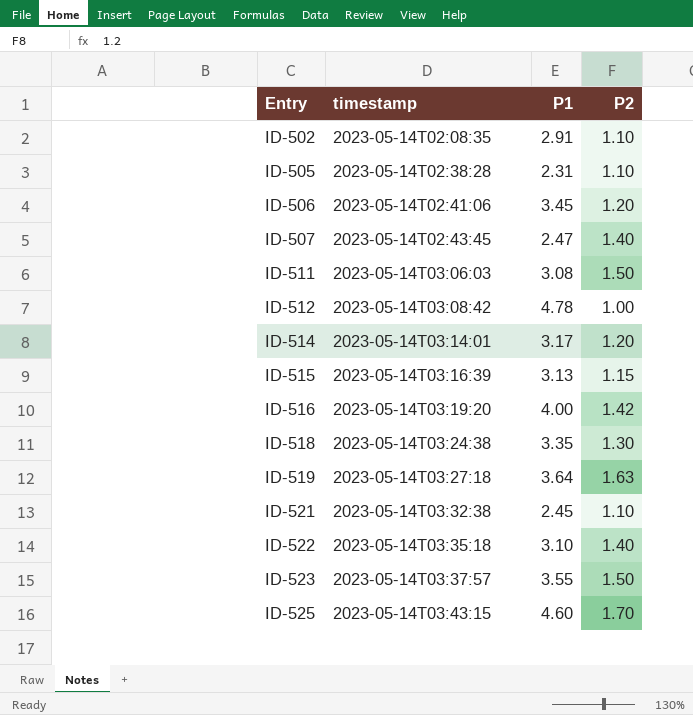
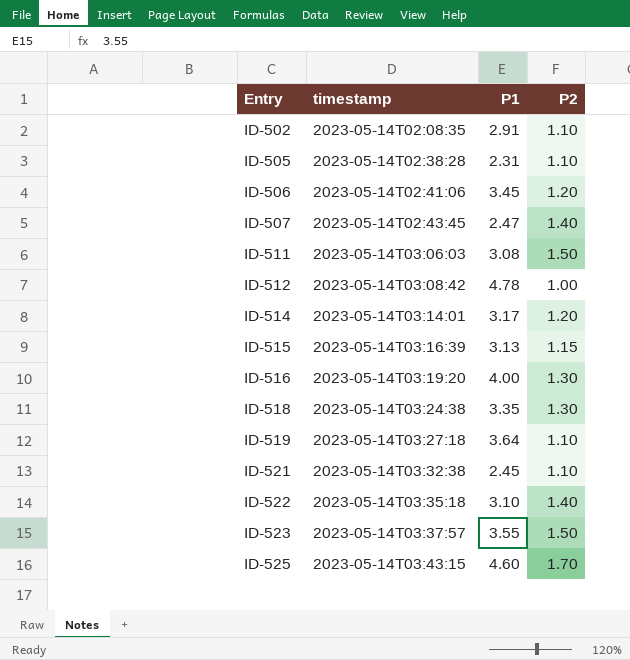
ID-516 | P2: 1.42 -> 1.30
ID-519 | P2: 1.63 -> 1.10

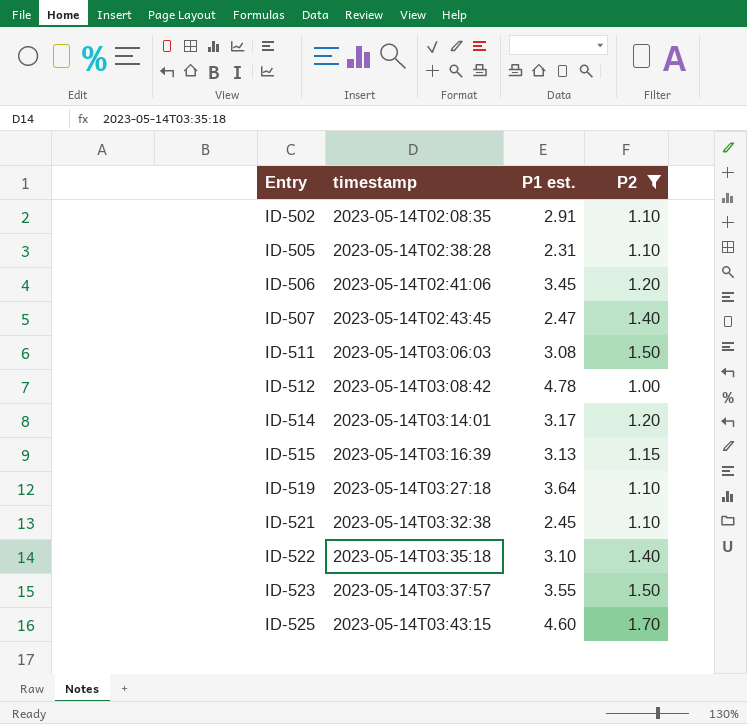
filter: none -> P2 != 1.30
column name: P1 -> P1 est.

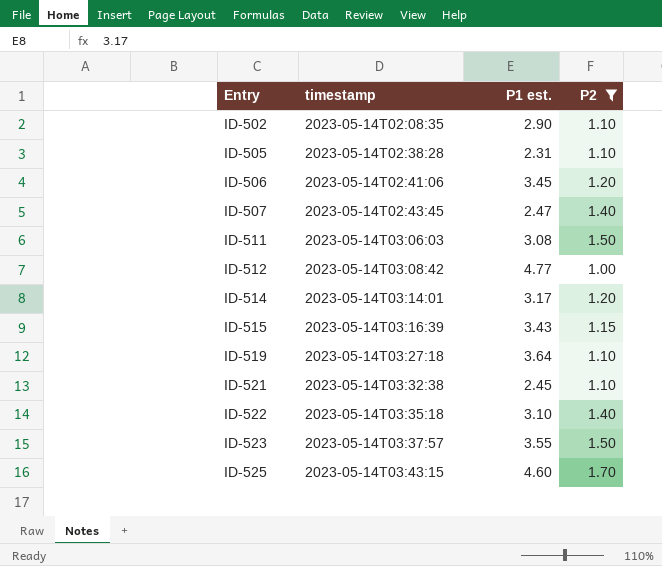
ID-502 | P1 est.: 2.91 -> 2.90
ID-512 | P1 est.: 4.78 -> 4.77
ID-515 | P1 est.: 3.13 -> 3.43

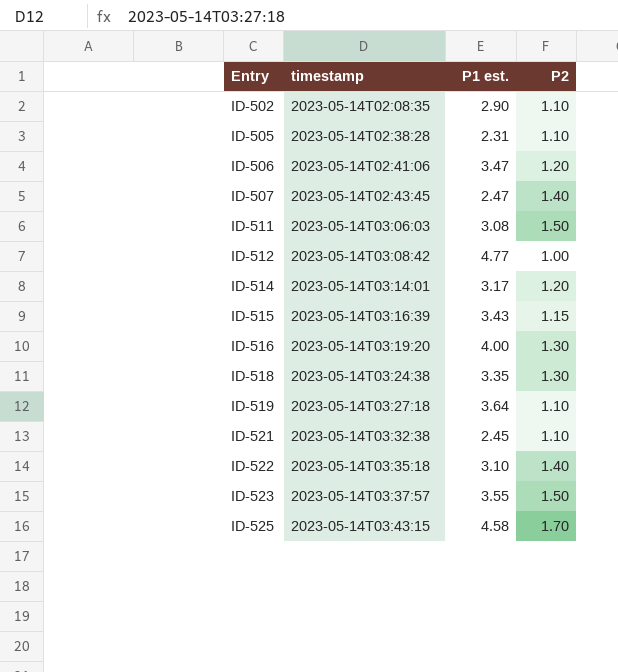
filter: P2 != 1.30 -> none
ID-506 | P1 est.: 3.45 -> 3.47
ID-525 | P1 est.: 4.60 -> 4.58

